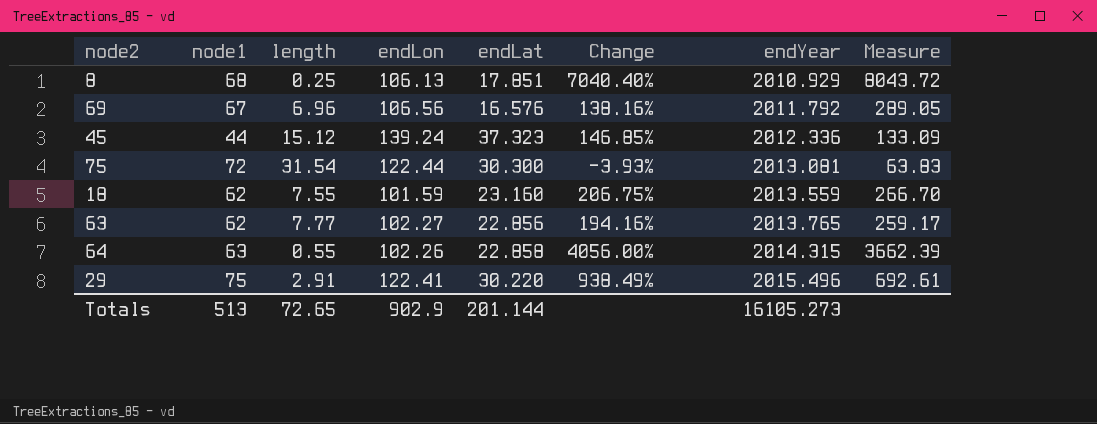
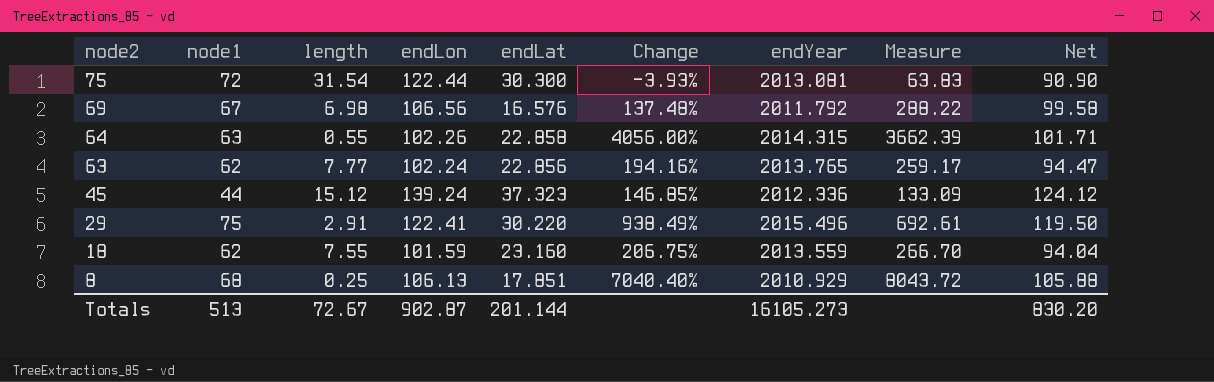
row order: endYear ascending -> node2 descending
column Net | formula: none -> [endLon] - [length]
69 | length: 6.96 -> 6.98
69 | Change: 138.16% -> 137.48%
69 | Measure: 289.05 -> 288.22
63 | endLon: 102.27 -> 102.24
Totals | length: 72.65 -> 72.67
Totals | endLon: 902.9 -> 902.87

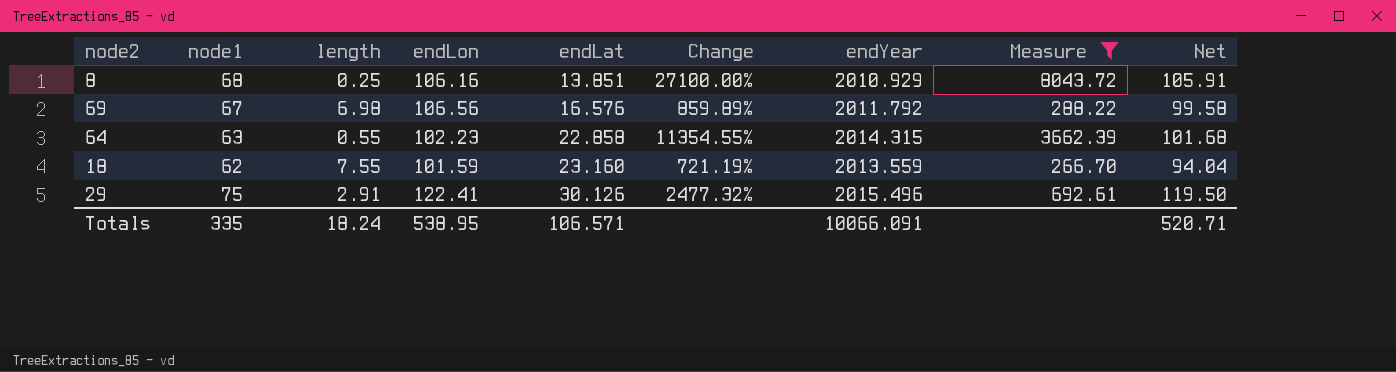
filter: none -> Measure >= 266.70
row order: node2 descending -> endLat ascending
column Change | formula: ([endLat] - [length]) / [length] -> ([node1] - [length]) / [length]
8 | endLon: 106.13 -> 106.16
8 | endLat: 17.851 -> 13.851
8 | Net: 105.88 -> 105.91
64 | endLon: 102.26 -> 102.23
64 | Net: 101.71 -> 101.68
29 | endLat: 30.220 -> 30.126
Totals | node1: 513 -> 335
Totals | length: 72.67 -> 18.24
Totals | endLon: 902.87 -> 538.95
Totals | endLat: 201.144 -> 106.571
Totals | endYear: 16105.273 -> 10066.091
Totals | Net: 830.20 -> 520.71

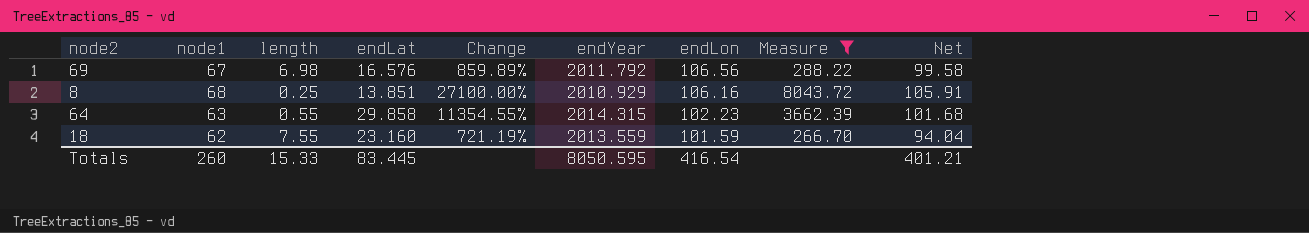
row order: endLat ascending -> endLon descending
column endLon | position: 4 -> 7
row 29: 75 | 2.91 | 122.41 | 30.126 | 2477.32% | 2015.496 | 692.61 | 119.50 -> none
64 | endLat: 22.858 -> 29.858
Totals | node1: 335 -> 260
Totals | length: 18.24 -> 15.33
Totals | endLat: 106.571 -> 83.445
Totals | endYear: 10066.091 -> 8050.595
Totals | endLon: 538.95 -> 416.54
Totals | Net: 520.71 -> 401.21

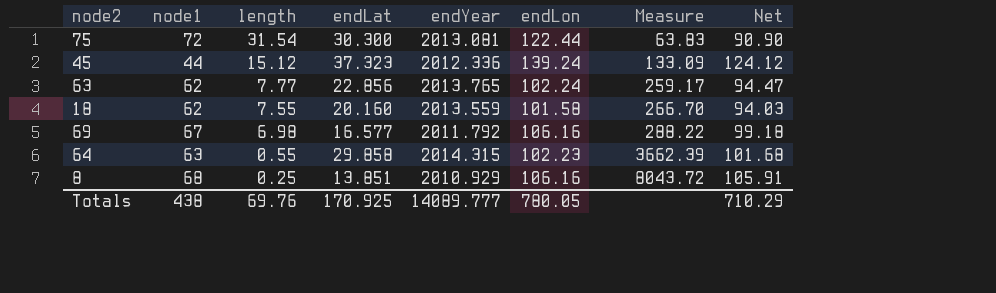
filter: Measure >= 266.70 -> none
row order: endLon descending -> length descending
column Change | formula: ([node1] - [length]) / [length] -> none
18 | endLat: 23.160 -> 20.160
18 | endLon: 101.59 -> 101.58
18 | Net: 94.04 -> 94.03
69 | endLat: 16.576 -> 16.577
69 | endLon: 106.56 -> 106.16
69 | Net: 99.58 -> 99.18
Totals | node1: 260 -> 438
Totals | length: 15.33 -> 69.76
Totals | endLat: 83.445 -> 170.925
Totals | endYear: 8050.595 -> 14089.777
Totals | endLon: 416.54 -> 780.05
Totals | Net: 401.21 -> 710.29

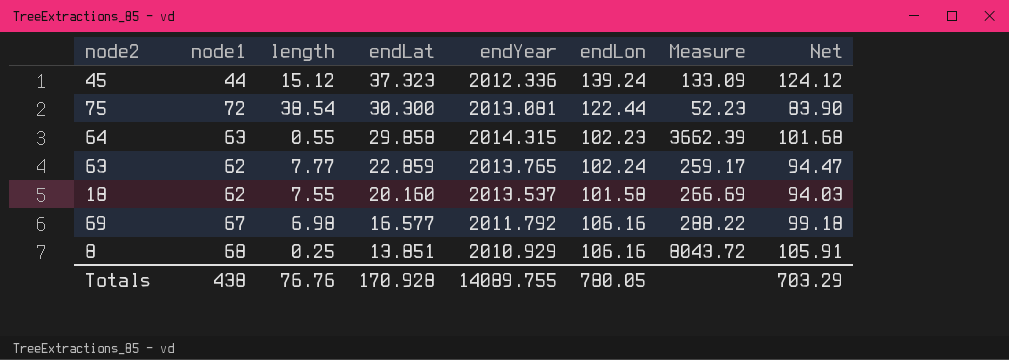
row order: length descending -> endLat descending
75 | length: 31.54 -> 38.54
75 | Measure: 63.83 -> 52.23
75 | Net: 90.90 -> 83.90
63 | endLat: 22.856 -> 22.859
18 | endYear: 2013.559 -> 2013.537
18 | Measure: 266.70 -> 266.69
Totals | length: 69.76 -> 76.76
Totals | endLat: 170.925 -> 170.928
Totals | endYear: 14089.777 -> 14089.755
Totals | Net: 710.29 -> 703.29

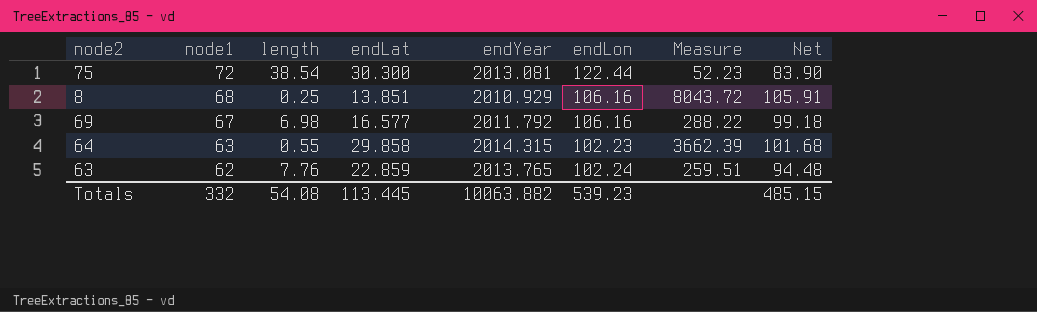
row order: endLat descending -> node1 descending
row 45: 44 | 15.12 | 37.323 | 2012.336 | 139.24 | 133.09 | 124.12 -> none
row 18: 62 | 7.55 | 20.160 | 2013.537 | 101.58 | 266.69 | 94.03 -> none
63 | length: 7.77 -> 7.76
63 | Measure: 259.17 -> 259.51
63 | Net: 94.47 -> 94.48
Totals | node1: 438 -> 332
Totals | length: 76.76 -> 54.08
Totals | endLat: 170.928 -> 113.445
Totals | endYear: 14089.755 -> 10063.882
Totals | endLon: 780.05 -> 539.23
Totals | Net: 703.29 -> 485.15

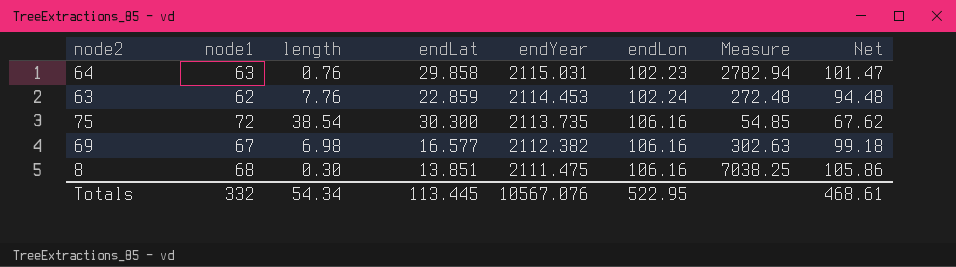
row order: node1 descending -> endYear descending
64 | length: 0.55 -> 0.76
64 | endYear: 2014.315 -> 2115.031
64 | Measure: 3662.39 -> 2782.94
64 | Net: 101.68 -> 101.47
63 | endYear: 2013.765 -> 2114.453
63 | Measure: 259.51 -> 272.48
75 | endYear: 2013.081 -> 2113.735
75 | endLon: 122.44 -> 106.16
75 | Measure: 52.23 -> 54.85
75 | Net: 83.90 -> 67.62
69 | endYear: 2011.792 -> 2112.382
69 | Measure: 288.22 -> 302.63
8 | length: 0.25 -> 0.30
8 | endYear: 2010.929 -> 2111.475
8 | Measure: 8043.72 -> 7038.25
8 | Net: 105.91 -> 105.86
Totals | length: 54.08 -> 54.34
Totals | endYear: 10063.882 -> 10567.076
Totals | endLon: 539.23 -> 522.95
Totals | Net: 485.15 -> 468.61

